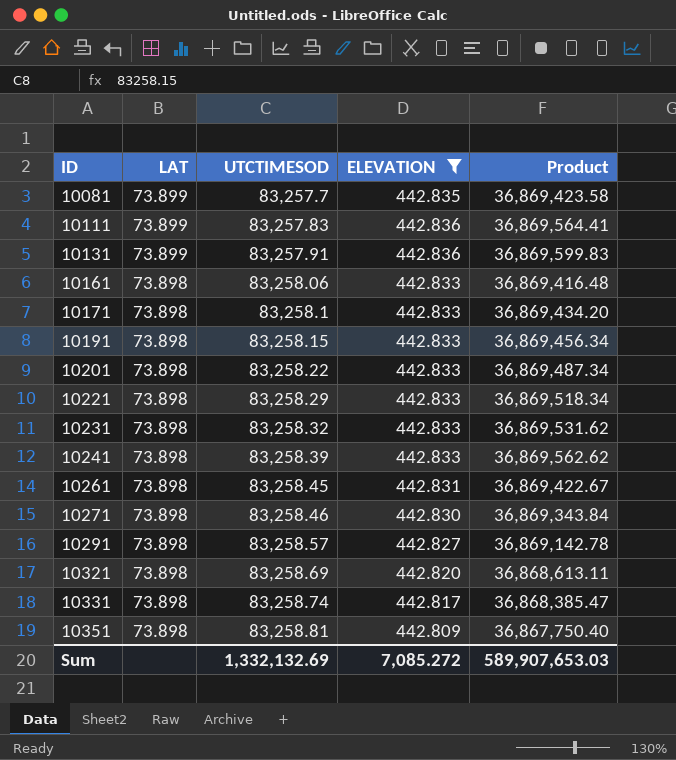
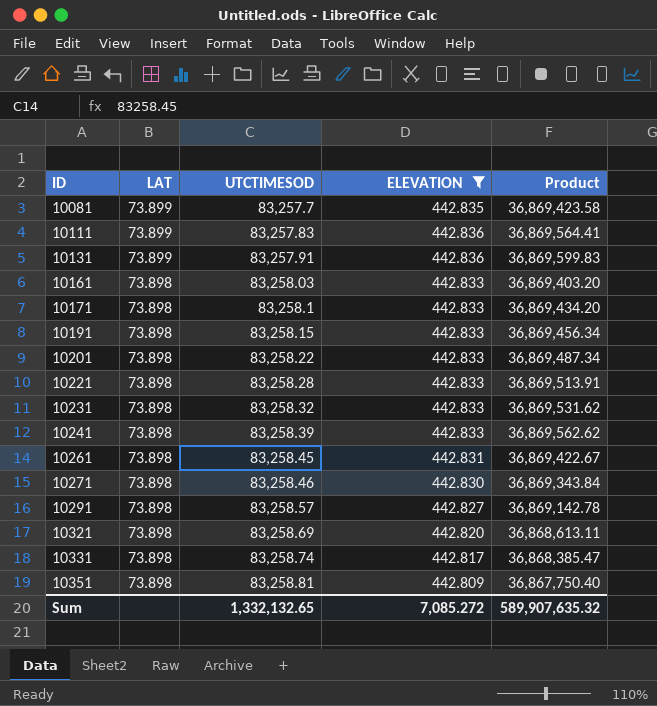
10161 | UTCTIMESOD: 83,258.06 -> 83,258.03
10161 | Product: 36,869,416.48 -> 36,869,403.20
10221 | UTCTIMESOD: 83,258.29 -> 83,258.28
10221 | Product: 36,869,518.34 -> 36,869,513.91
Sum | UTCTIMESOD: 1,332,132.69 -> 1,332,132.65
Sum | Product: 589,907,653.03 -> 589,907,635.32

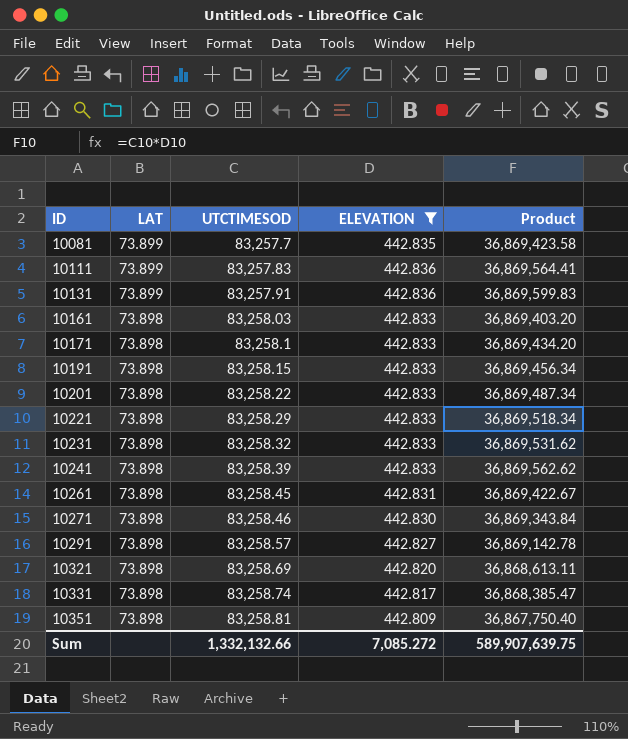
10221 | UTCTIMESOD: 83,258.28 -> 83,258.29
10221 | Product: 36,869,513.91 -> 36,869,518.34
Sum | UTCTIMESOD: 1,332,132.65 -> 1,332,132.66
Sum | Product: 589,907,635.32 -> 589,907,639.75

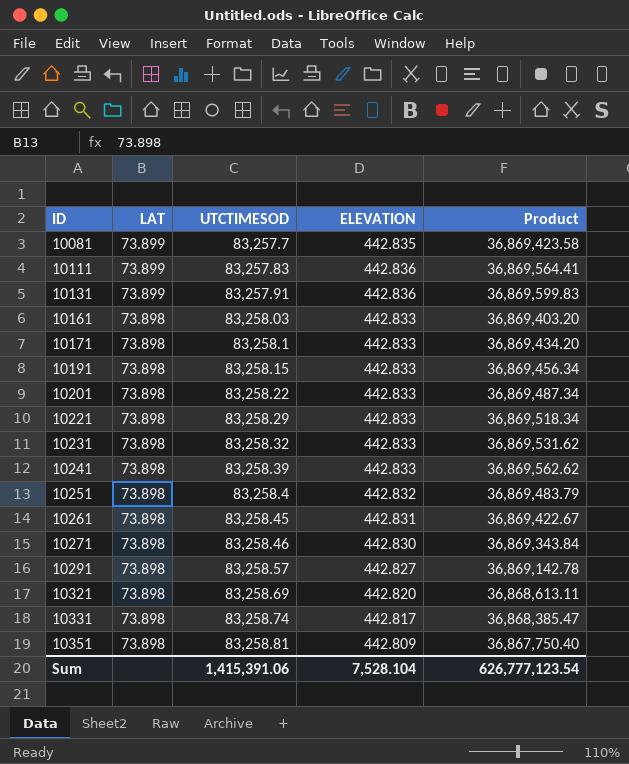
filter: ELEVATION != 442.832 -> none
Sum | UTCTIMESOD: 1,332,132.66 -> 1,415,391.06
Sum | ELEVATION: 7,085.272 -> 7,528.104
Sum | Product: 589,907,639.75 -> 626,777,123.54

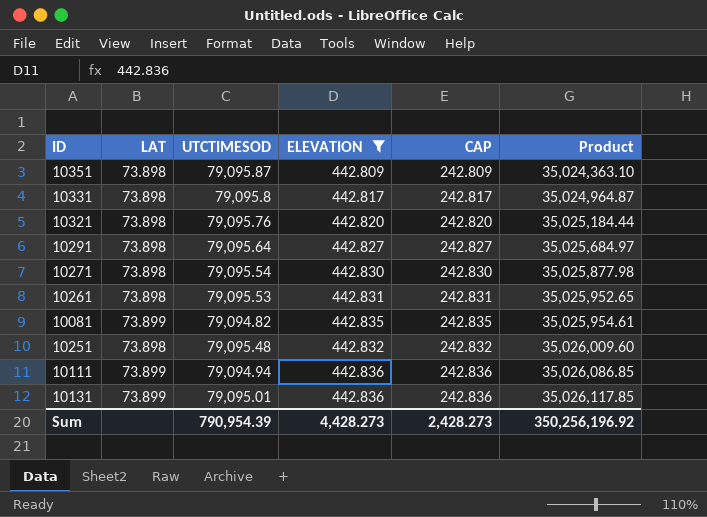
filter: none -> ELEVATION != 442.833
row order: ID ascending -> Product ascending
column CAP | formula: none -> [ELEVATION] - 200
10351 | UTCTIMESOD: 83,258.81 -> 79,095.87
10351 | Product: 36,867,750.40 -> 35,024,363.10
10331 | UTCTIMESOD: 83,258.74 -> 79,095.8
10331 | Product: 36,868,385.47 -> 35,024,964.87
10321 | UTCTIMESOD: 83,258.69 -> 79,095.76
10321 | Product: 36,868,613.11 -> 35,025,184.44
10291 | UTCTIMESOD: 83,258.57 -> 79,095.64
10291 | Product: 36,869,142.78 -> 35,025,684.97
10271 | UTCTIMESOD: 83,258.46 -> 79,095.54
10271 | Product: 36,869,343.84 -> 35,025,877.98
10261 | UTCTIMESOD: 83,258.45 -> 79,095.53
10261 | Product: 36,869,422.67 -> 35,025,952.65
10081 | UTCTIMESOD: 83,257.7 -> 79,094.82
10081 | Product: 36,869,423.58 -> 35,025,954.61
10251 | UTCTIMESOD: 83,258.4 -> 79,095.48
10251 | Product: 36,869,483.79 -> 35,026,009.60
10111 | UTCTIMESOD: 83,257.83 -> 79,094.94
10111 | Product: 36,869,564.41 -> 35,026,086.85
10131 | UTCTIMESOD: 83,257.91 -> 79,095.01
10131 | Product: 36,869,599.83 -> 35,026,117.85
Sum | UTCTIMESOD: 1,415,391.06 -> 790,954.39
Sum | ELEVATION: 7,528.104 -> 4,428.273
Sum | Product: 626,777,123.54 -> 350,256,196.92

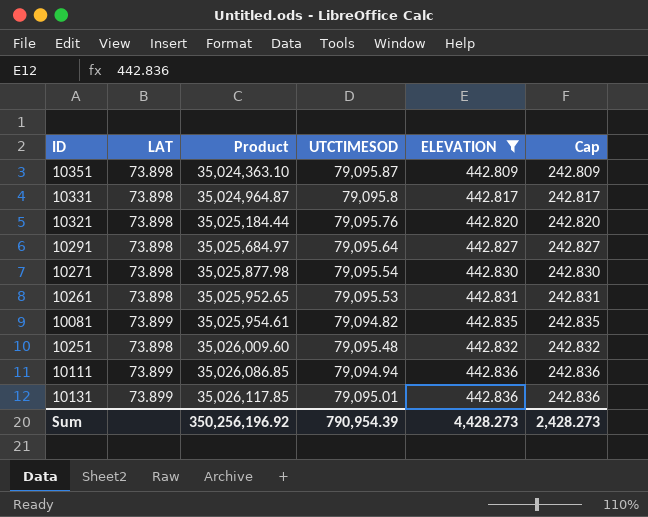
column Product | position: 6 -> 3
column name: CAP -> Cap

